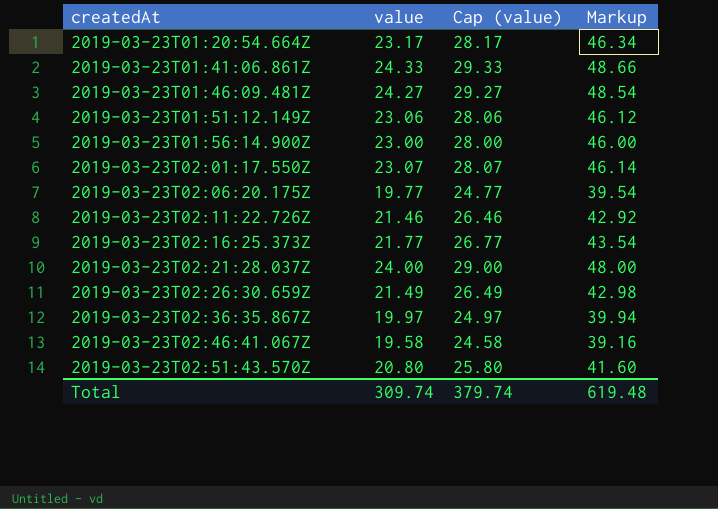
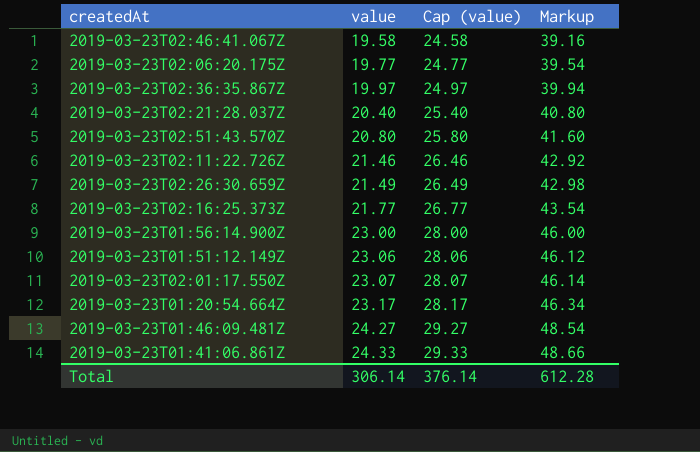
row order: createdAt ascending -> value ascending
2019-03-23T02:21:28.037Z | value: 24.00 -> 20.40
2019-03-23T02:21:28.037Z | Cap (value): 29.00 -> 25.40
2019-03-23T02:21:28.037Z | Markup: 48.00 -> 40.80
Total | value: 309.74 -> 306.14
Total | Cap (value): 379.74 -> 376.14
Total | Markup: 619.48 -> 612.28

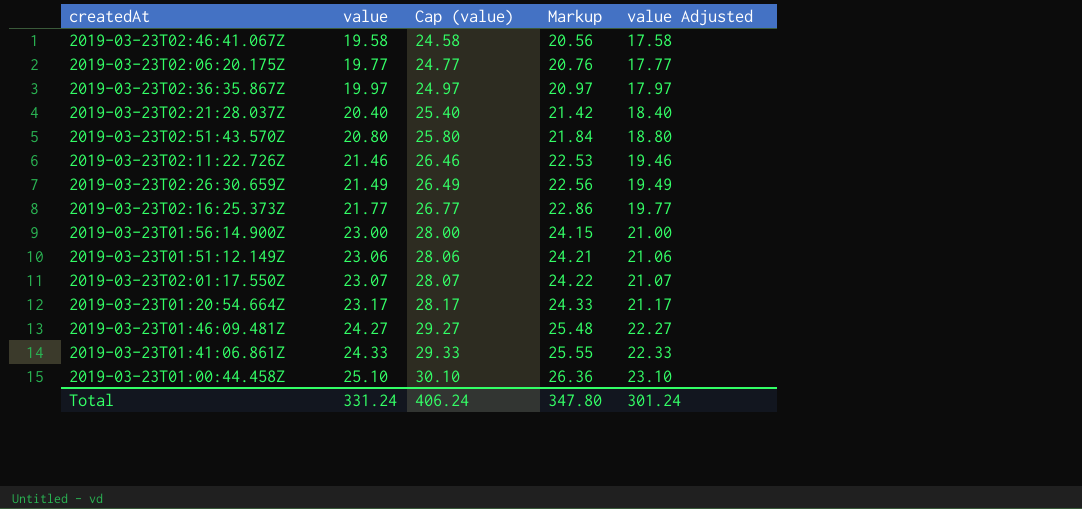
column Markup | formula: [value] * 2 -> [value] * 1.05
column value Adjusted | formula: none -> [value] - 2
row 2019-03-23T01:00:44.458Z: none -> 25.10 | 30.10 | 26.36 | 23.10
Total | value: 306.14 -> 331.24
Total | Cap (value): 376.14 -> 406.24
Total | Markup: 612.28 -> 347.80

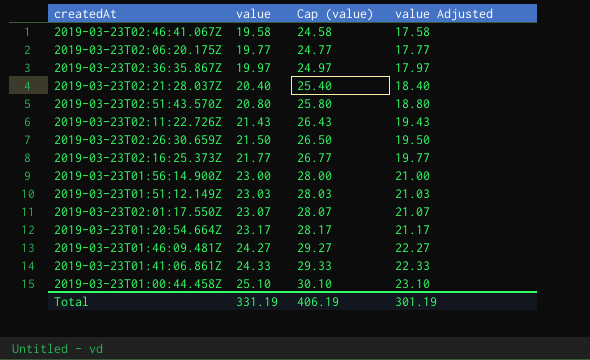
column Markup | formula: [value] * 1.05 -> none
2019-03-23T02:11:22.726Z | value: 21.46 -> 21.43
2019-03-23T02:11:22.726Z | Cap (value): 26.46 -> 26.43
2019-03-23T02:11:22.726Z | value Adjusted: 19.46 -> 19.43
2019-03-23T02:26:30.659Z | value: 21.49 -> 21.50
2019-03-23T02:26:30.659Z | Cap (value): 26.49 -> 26.50
2019-03-23T02:26:30.659Z | value Adjusted: 19.49 -> 19.50
2019-03-23T01:51:12.149Z | value: 23.06 -> 23.03
2019-03-23T01:51:12.149Z | Cap (value): 28.06 -> 28.03
2019-03-23T01:51:12.149Z | value Adjusted: 21.06 -> 21.03
Total | value: 331.24 -> 331.19
Total | Cap (value): 406.24 -> 406.19
Total | value Adjusted: 301.24 -> 301.19

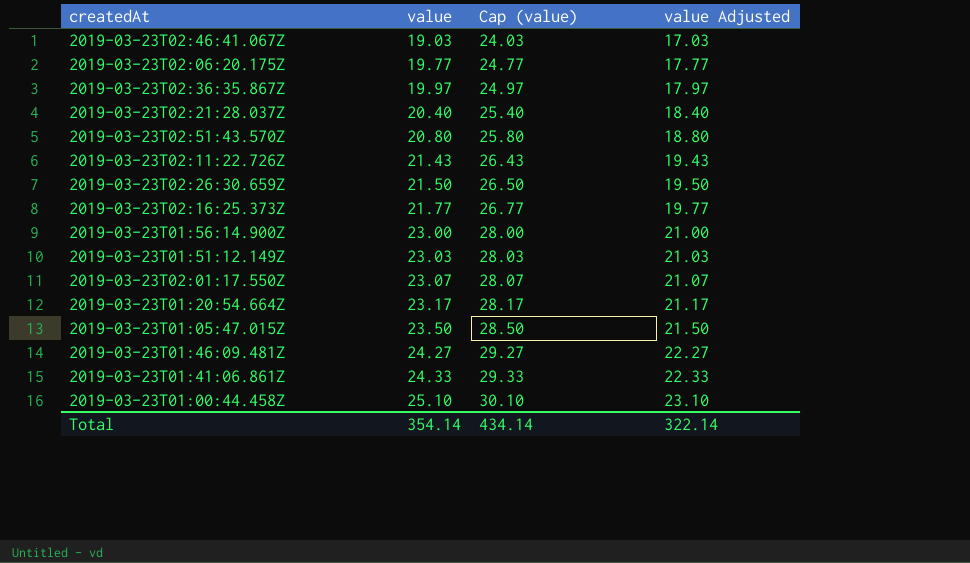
2019-03-23T02:46:41.067Z | value: 19.58 -> 19.03
2019-03-23T02:46:41.067Z | Cap (value): 24.58 -> 24.03
2019-03-23T02:46:41.067Z | value Adjusted: 17.58 -> 17.03
row 2019-03-23T01:05:47.015Z: none -> 23.50 | 28.50 | 21.50
Total | value: 331.19 -> 354.14
Total | Cap (value): 406.19 -> 434.14
Total | value Adjusted: 301.19 -> 322.14

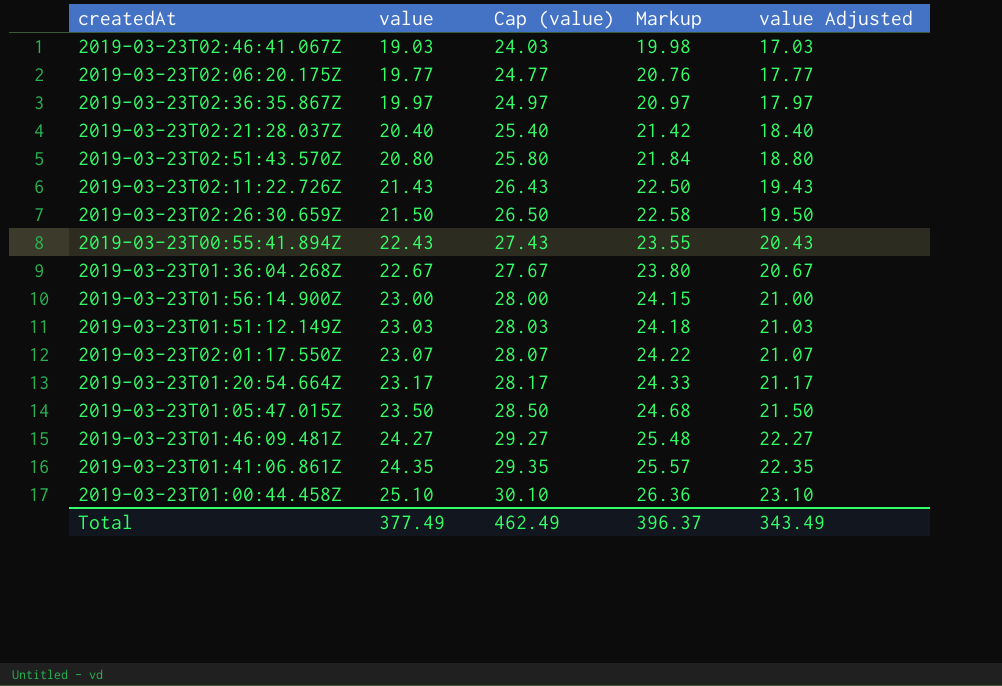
column Markup | formula: none -> [value] * 1.05
row 2019-03-23T02:16:25.373Z: 21.77 | 26.77 | 19.77 -> none
row 2019-03-23T00:55:41.894Z: none -> 22.43 | 27.43 | 23.55 | 20.43
row 2019-03-23T01:36:04.268Z: none -> 22.67 | 27.67 | 23.80 | 20.67
2019-03-23T01:41:06.861Z | value: 24.33 -> 24.35
2019-03-23T01:41:06.861Z | Cap (value): 29.33 -> 29.35
2019-03-23T01:41:06.861Z | value Adjusted: 22.33 -> 22.35
Total | value: 354.14 -> 377.49
Total | Cap (value): 434.14 -> 462.49
Total | value Adjusted: 322.14 -> 343.49

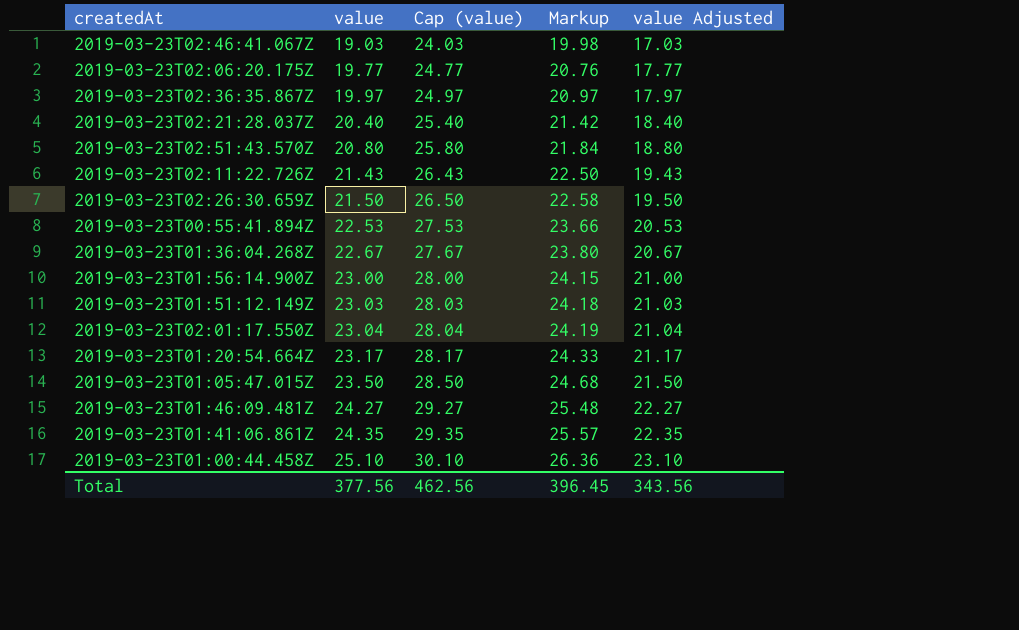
2019-03-23T00:55:41.894Z | value: 22.43 -> 22.53
2019-03-23T00:55:41.894Z | Cap (value): 27.43 -> 27.53
2019-03-23T00:55:41.894Z | Markup: 23.55 -> 23.66
2019-03-23T00:55:41.894Z | value Adjusted: 20.43 -> 20.53
2019-03-23T02:01:17.550Z | value: 23.07 -> 23.04
2019-03-23T02:01:17.550Z | Cap (value): 28.07 -> 28.04
2019-03-23T02:01:17.550Z | Markup: 24.22 -> 24.19
2019-03-23T02:01:17.550Z | value Adjusted: 21.07 -> 21.04
Total | value: 377.49 -> 377.56
Total | Cap (value): 462.49 -> 462.56
Total | Markup: 396.37 -> 396.45
Total | value Adjusted: 343.49 -> 343.56

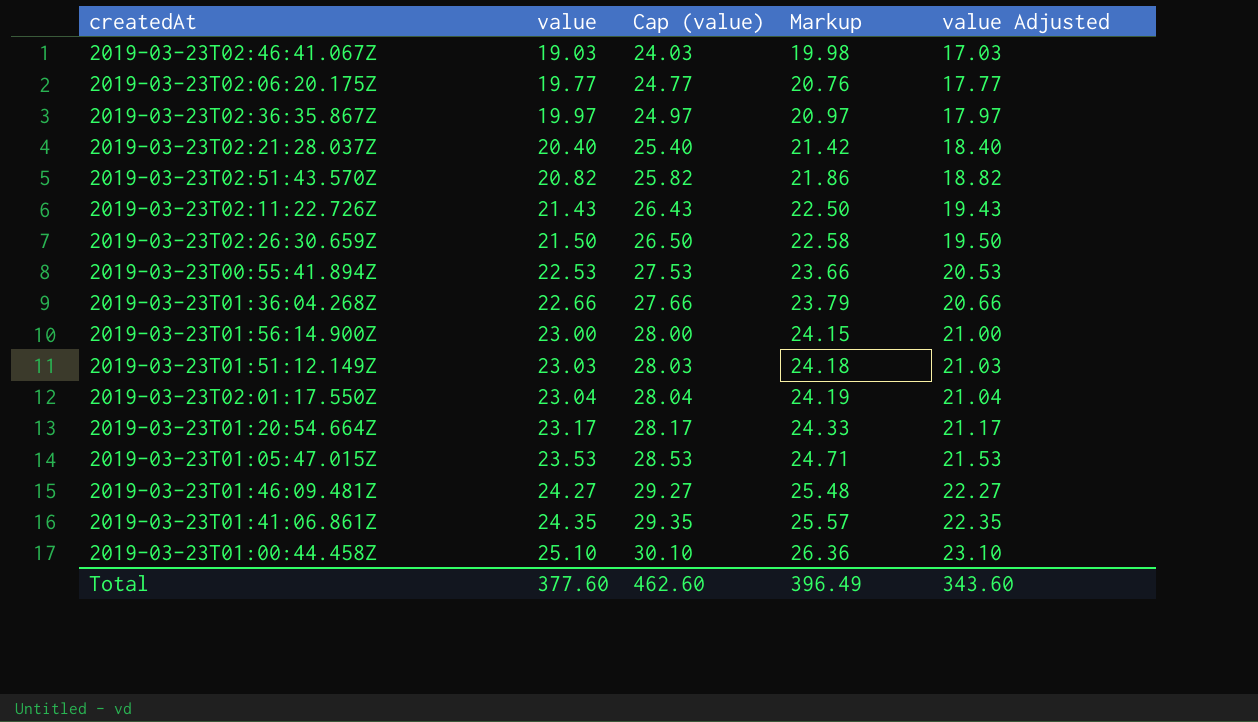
2019-03-23T02:51:43.570Z | value: 20.80 -> 20.82
2019-03-23T02:51:43.570Z | Cap (value): 25.80 -> 25.82
2019-03-23T02:51:43.570Z | Markup: 21.84 -> 21.86
2019-03-23T02:51:43.570Z | value Adjusted: 18.80 -> 18.82
2019-03-23T01:36:04.268Z | value: 22.67 -> 22.66
2019-03-23T01:36:04.268Z | Cap (value): 27.67 -> 27.66
2019-03-23T01:36:04.268Z | Markup: 23.80 -> 23.79
2019-03-23T01:36:04.268Z | value Adjusted: 20.67 -> 20.66
2019-03-23T01:05:47.015Z | value: 23.50 -> 23.53
2019-03-23T01:05:47.015Z | Cap (value): 28.50 -> 28.53
2019-03-23T01:05:47.015Z | Markup: 24.68 -> 24.71
2019-03-23T01:05:47.015Z | value Adjusted: 21.50 -> 21.53
Total | value: 377.56 -> 377.60
Total | Cap (value): 462.56 -> 462.60
Total | Markup: 396.45 -> 396.49
Total | value Adjusted: 343.56 -> 343.60

